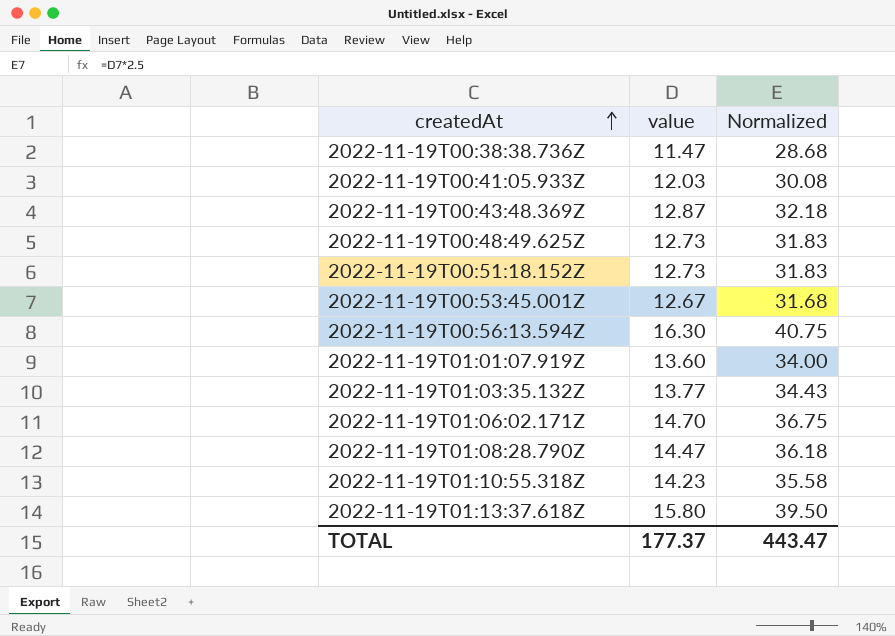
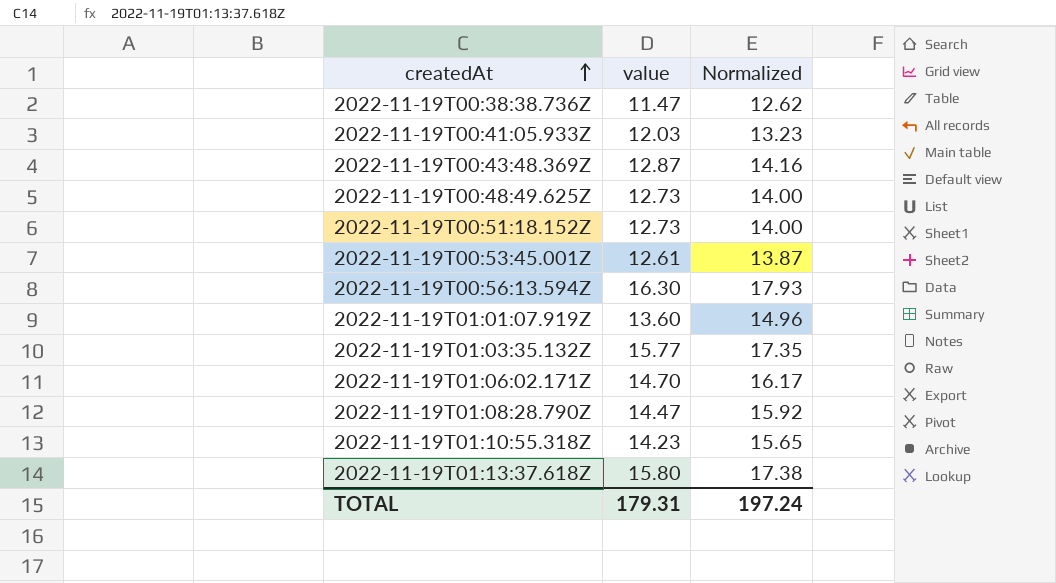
column Normalized | formula: [value] * 2.5 -> [value] * 1.1
2022-11-19T00:53:45.001Z | value: 12.67 -> 12.61
2022-11-19T01:03:35.132Z | value: 13.77 -> 15.77
TOTAL | value: 177.37 -> 179.31
TOTAL | Normalized: 443.47 -> 197.24

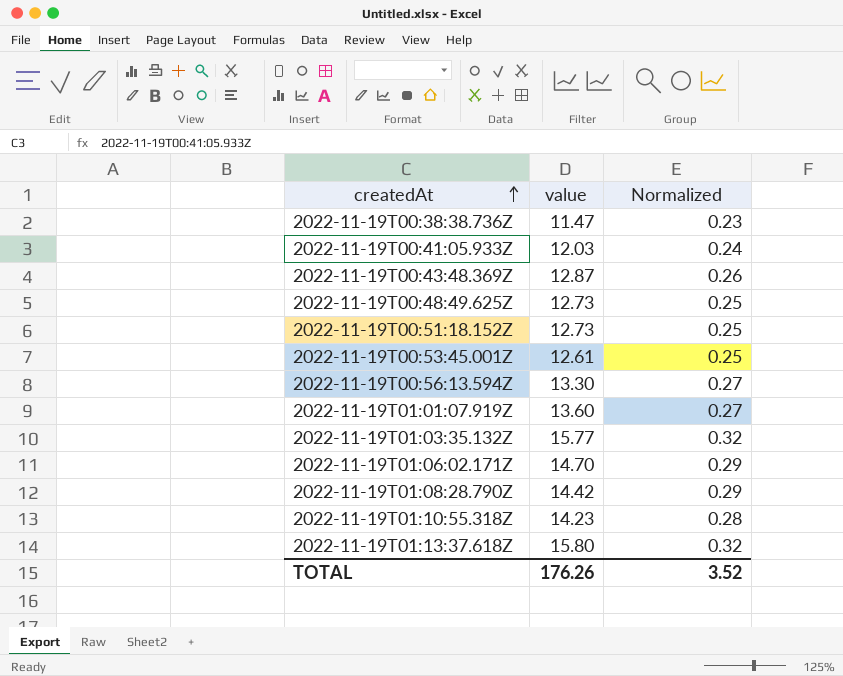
column Normalized | formula: [value] * 1.1 -> [value] * 0.02
2022-11-19T00:56:13.594Z | value: 16.30 -> 13.30
2022-11-19T01:08:28.790Z | value: 14.47 -> 14.42
TOTAL | value: 179.31 -> 176.26
TOTAL | Normalized: 197.24 -> 3.52

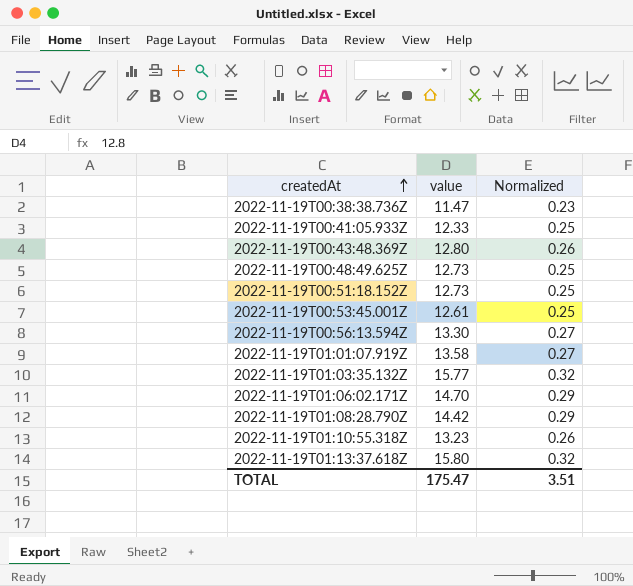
2022-11-19T00:41:05.933Z | value: 12.03 -> 12.33
2022-11-19T00:41:05.933Z | Normalized: 0.24 -> 0.25
2022-11-19T00:43:48.369Z | value: 12.87 -> 12.80
2022-11-19T01:01:07.919Z | value: 13.60 -> 13.58
2022-11-19T01:10:55.318Z | value: 14.23 -> 13.23
2022-11-19T01:10:55.318Z | Normalized: 0.28 -> 0.26
TOTAL | value: 176.26 -> 175.47
TOTAL | Normalized: 3.52 -> 3.51

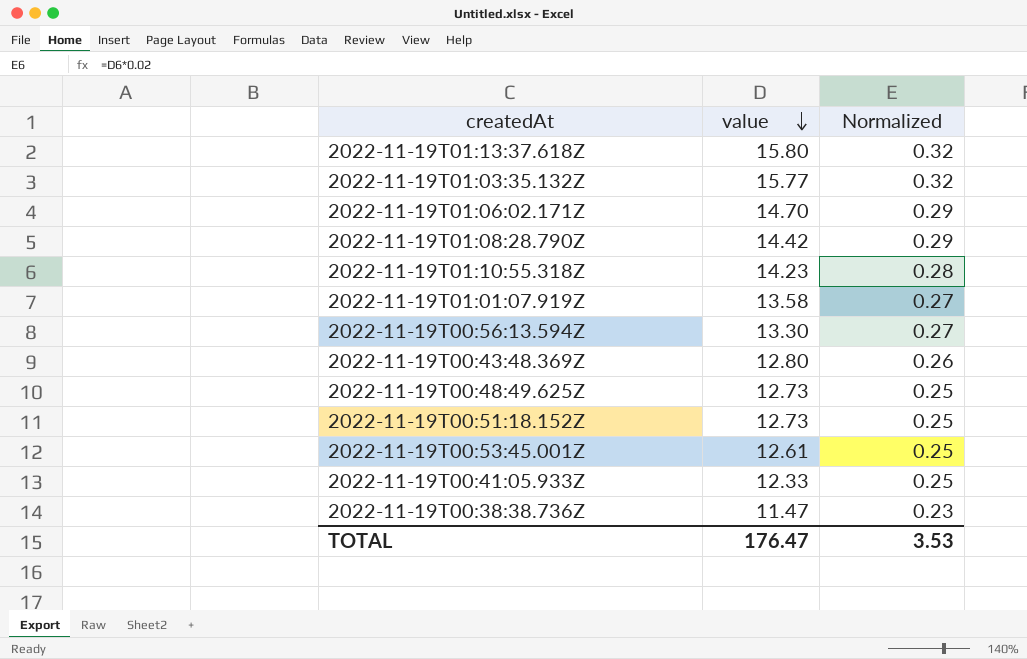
row order: createdAt ascending -> value descending
2022-11-19T01:10:55.318Z | value: 13.23 -> 14.23
2022-11-19T01:10:55.318Z | Normalized: 0.26 -> 0.28
TOTAL | value: 175.47 -> 176.47
TOTAL | Normalized: 3.51 -> 3.53

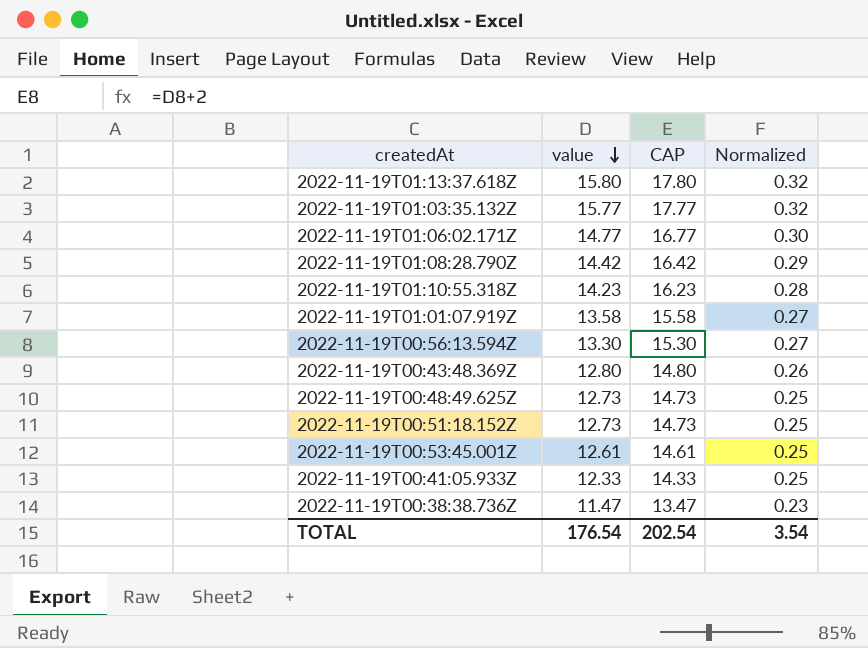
column CAP | formula: none -> [value] + 2
2022-11-19T01:06:02.171Z | value: 14.70 -> 14.77
2022-11-19T01:06:02.171Z | Normalized: 0.29 -> 0.30
TOTAL | value: 176.47 -> 176.54
TOTAL | Normalized: 3.53 -> 3.54

